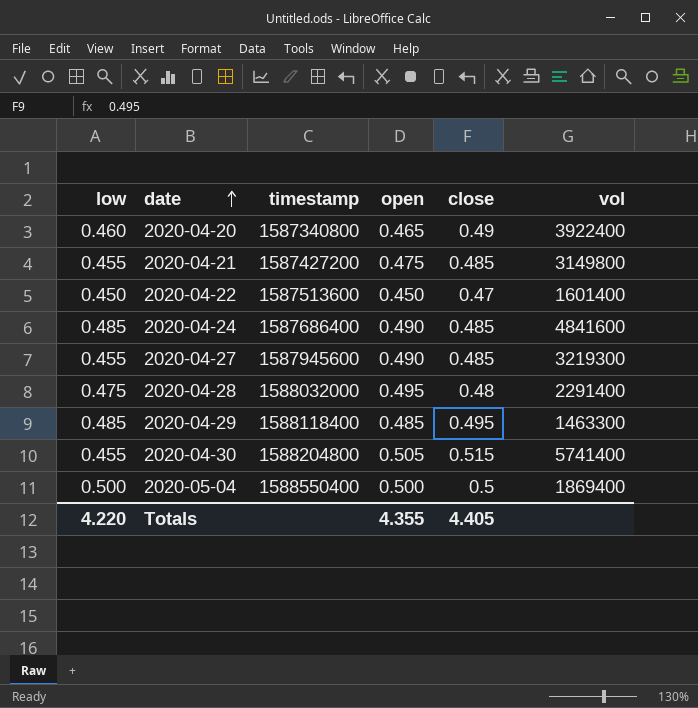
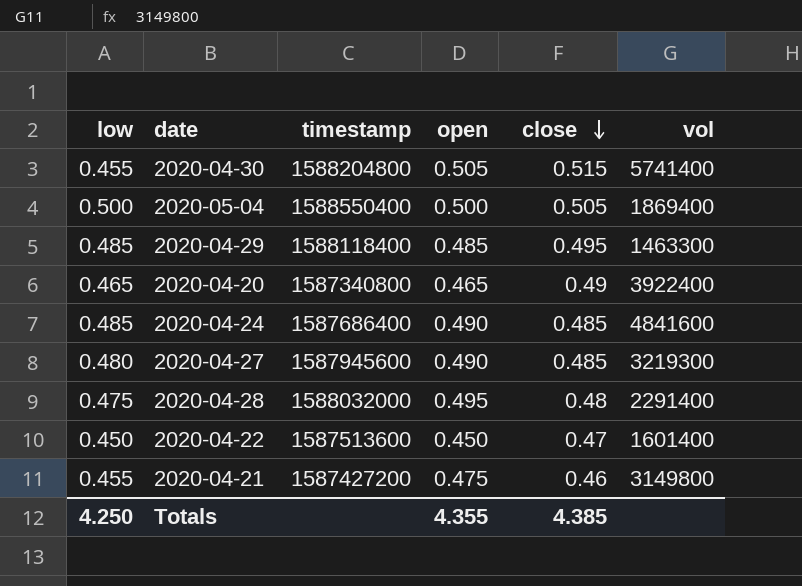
row order: date ascending -> close descending
2020-05-04 | close: 0.5 -> 0.505
2020-04-20 | low: 0.460 -> 0.465
2020-04-27 | low: 0.455 -> 0.480
2020-04-21 | close: 0.485 -> 0.46
Totals | low: 4.220 -> 4.250
Totals | close: 4.405 -> 4.385

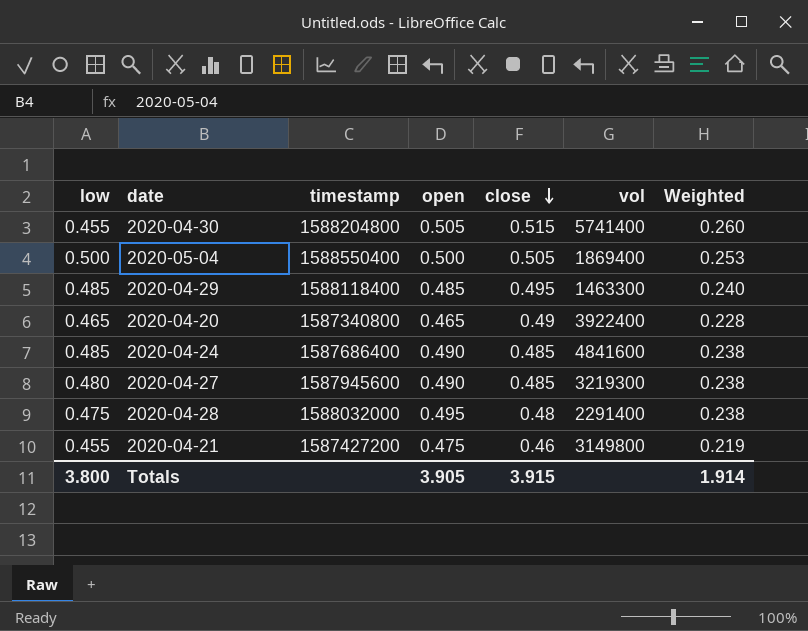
column Weighted | formula: none -> [open] * [close]
row 2020-04-22: 0.450 | 1587513600 | 0.450 | 0.47 | 1601400 -> none
Totals | low: 4.250 -> 3.800
Totals | open: 4.355 -> 3.905
Totals | close: 4.385 -> 3.915

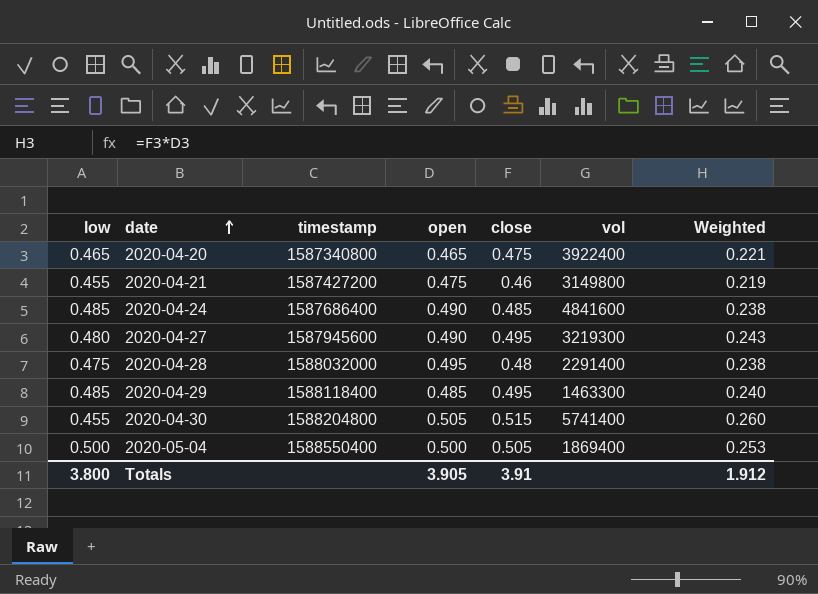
row order: close descending -> date ascending
2020-04-20 | close: 0.49 -> 0.475
2020-04-20 | Weighted: 0.228 -> 0.221
2020-04-27 | close: 0.485 -> 0.495
2020-04-27 | Weighted: 0.238 -> 0.243
Totals | close: 3.915 -> 3.91
Totals | Weighted: 1.914 -> 1.912

